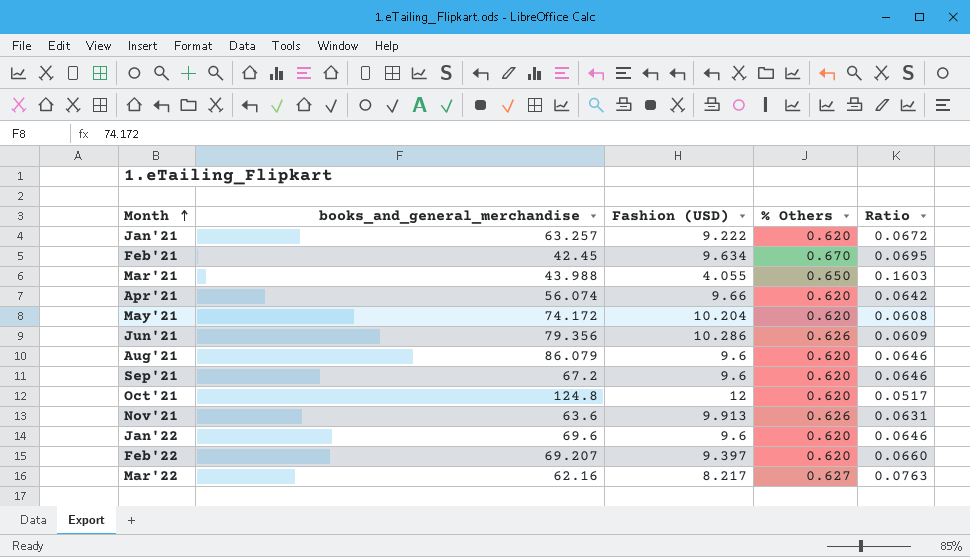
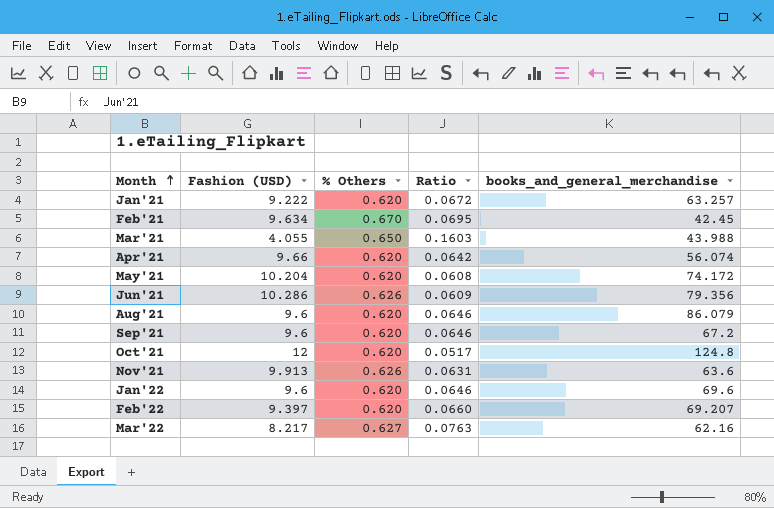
column books_and_general_merchandise | position: 2 -> 5

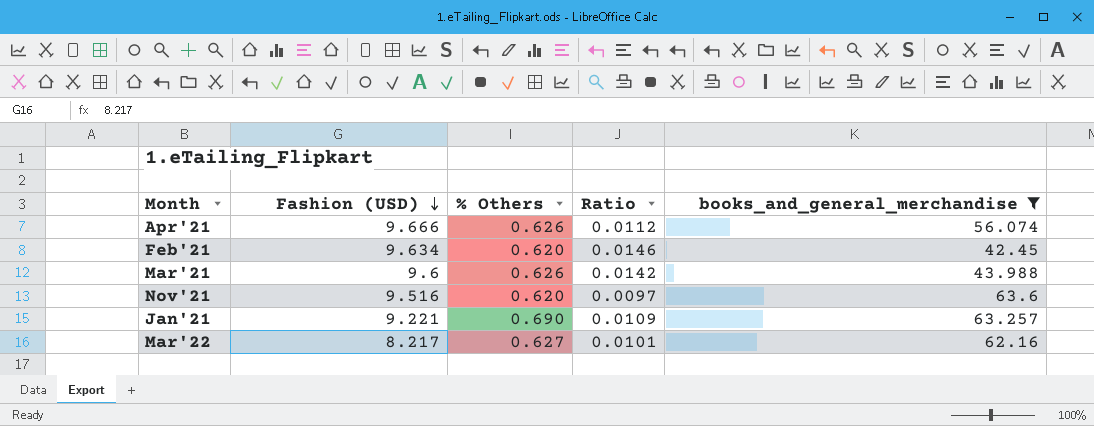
filter: none -> books_and_general_merchandise <= 63.6
row order: Month ascending -> Fashion (USD) descending
column Ratio | formula: [% Others] / [Fashion (USD)] -> [% Others] / [books_and_general_merchandise]
Apr'21 | Fashion (USD): 9.66 -> 9.666
Apr'21 | % Others: 0.620 -> 0.626
Feb'21 | % Others: 0.670 -> 0.620
Mar'21 | Fashion (USD): 4.055 -> 9.6
Mar'21 | % Others: 0.650 -> 0.626
Nov'21 | Fashion (USD): 9.913 -> 9.516
Nov'21 | % Others: 0.626 -> 0.620
Jan'21 | Fashion (USD): 9.222 -> 9.221
Jan'21 | % Others: 0.620 -> 0.690

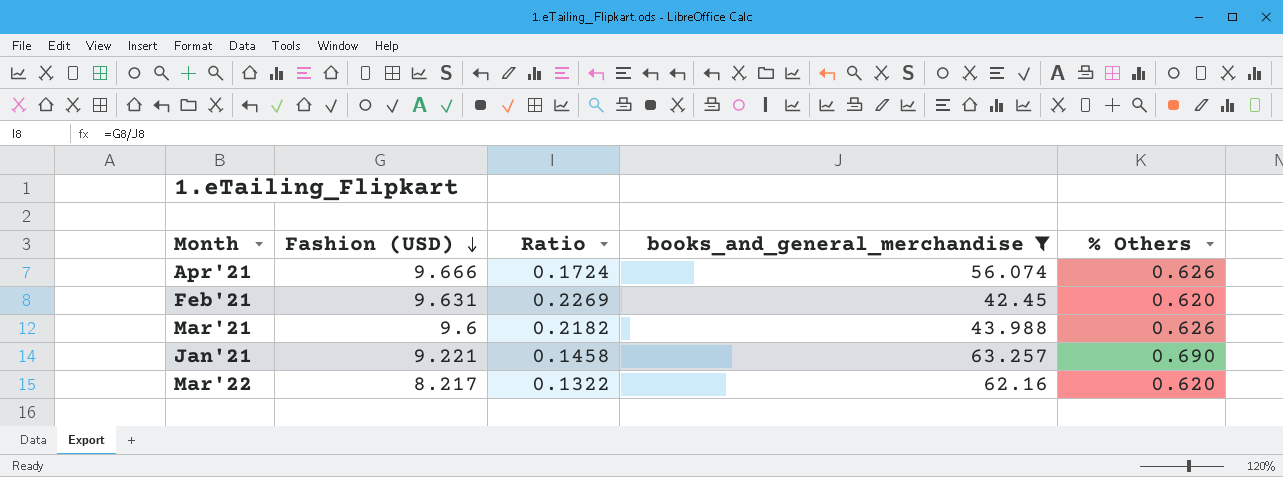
column Ratio | formula: [% Others] / [books_and_general_merchandise] -> [Fashion (USD)] / [books_and_general_merchandise]
column % Others | position: 3 -> 5
row Nov'21: 9.516 | 0.620 | 0.0097 | 63.6 -> none
Feb'21 | Fashion (USD): 9.634 -> 9.631
Mar'22 | % Others: 0.627 -> 0.620

